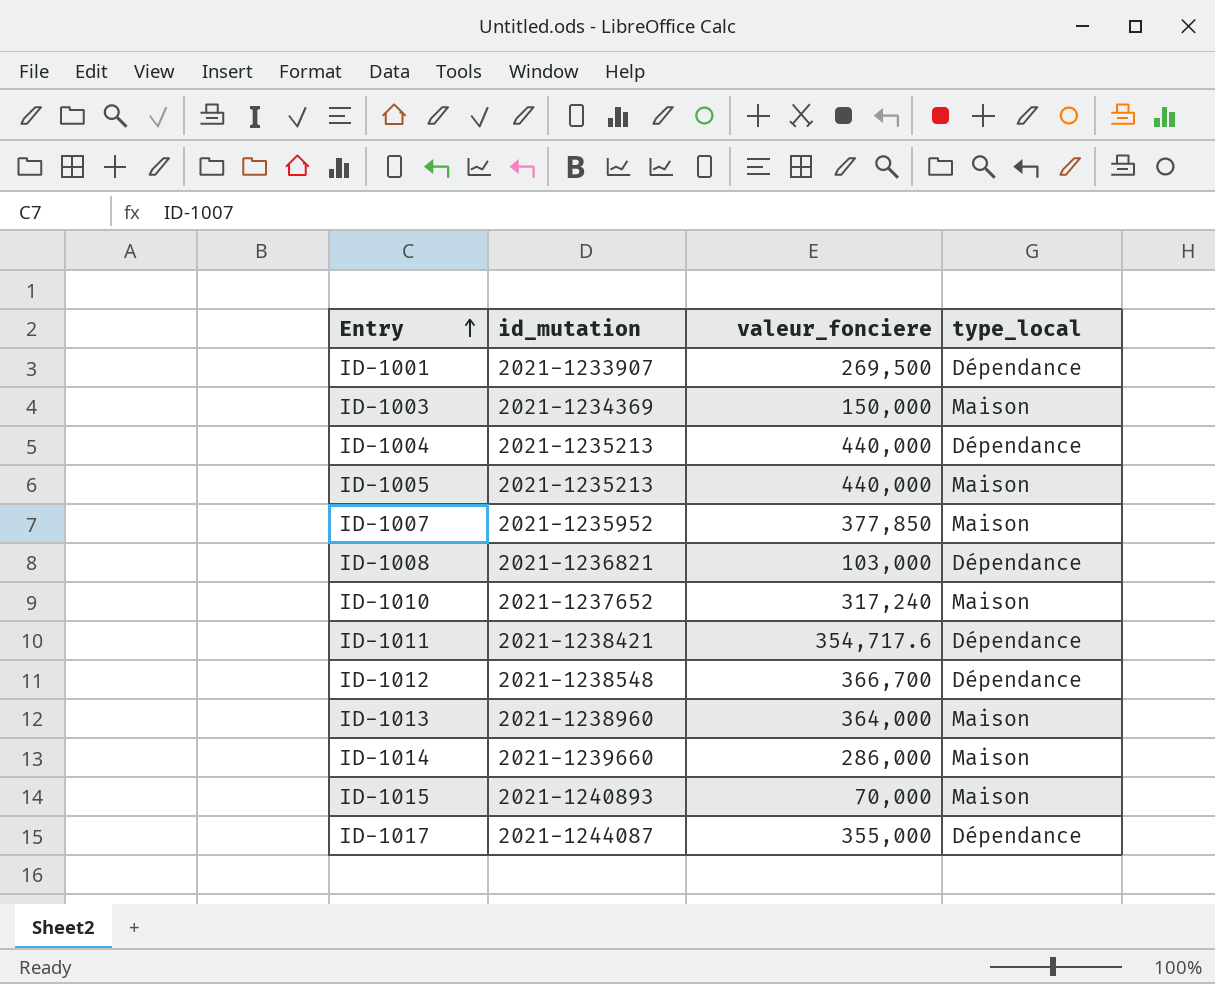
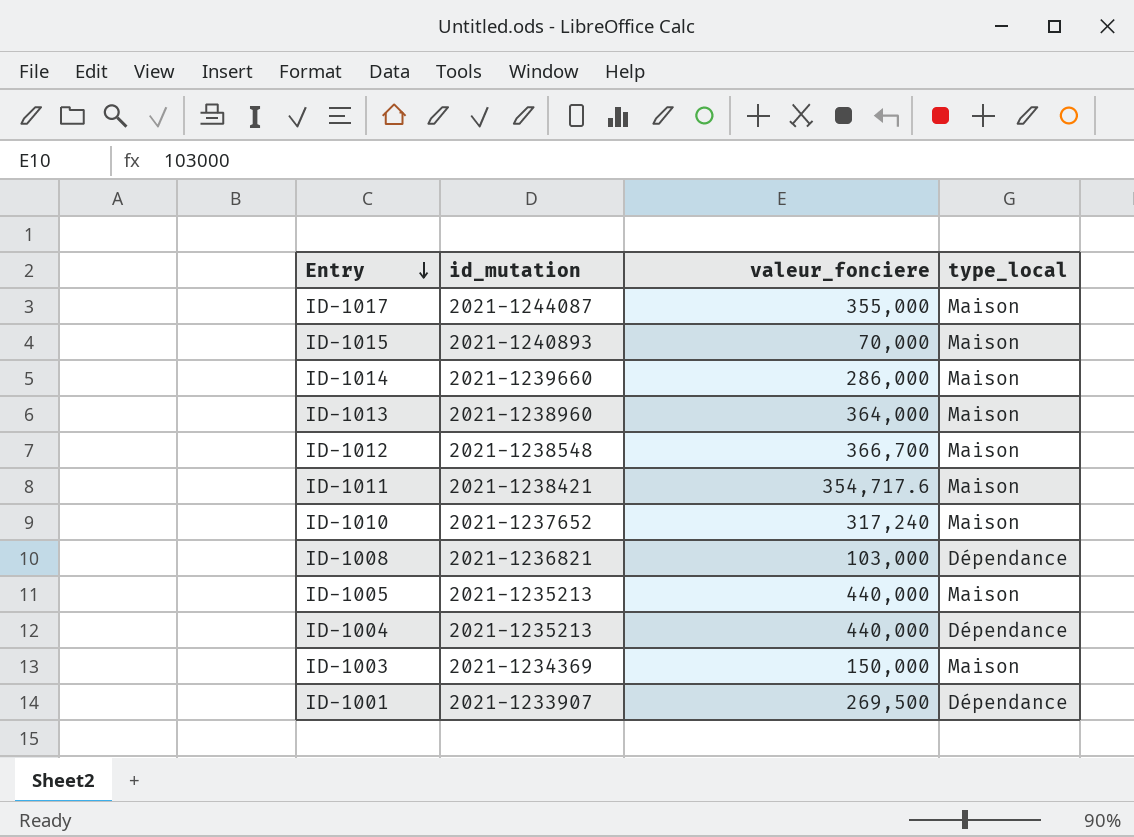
row order: Entry ascending -> Entry descending
row ID-1007: 2021-1235952 | 377,850 | Maison -> none
ID-1017 | type_local: Dépendance -> Maison
ID-1012 | type_local: Dépendance -> Maison
ID-1011 | type_local: Dépendance -> Maison

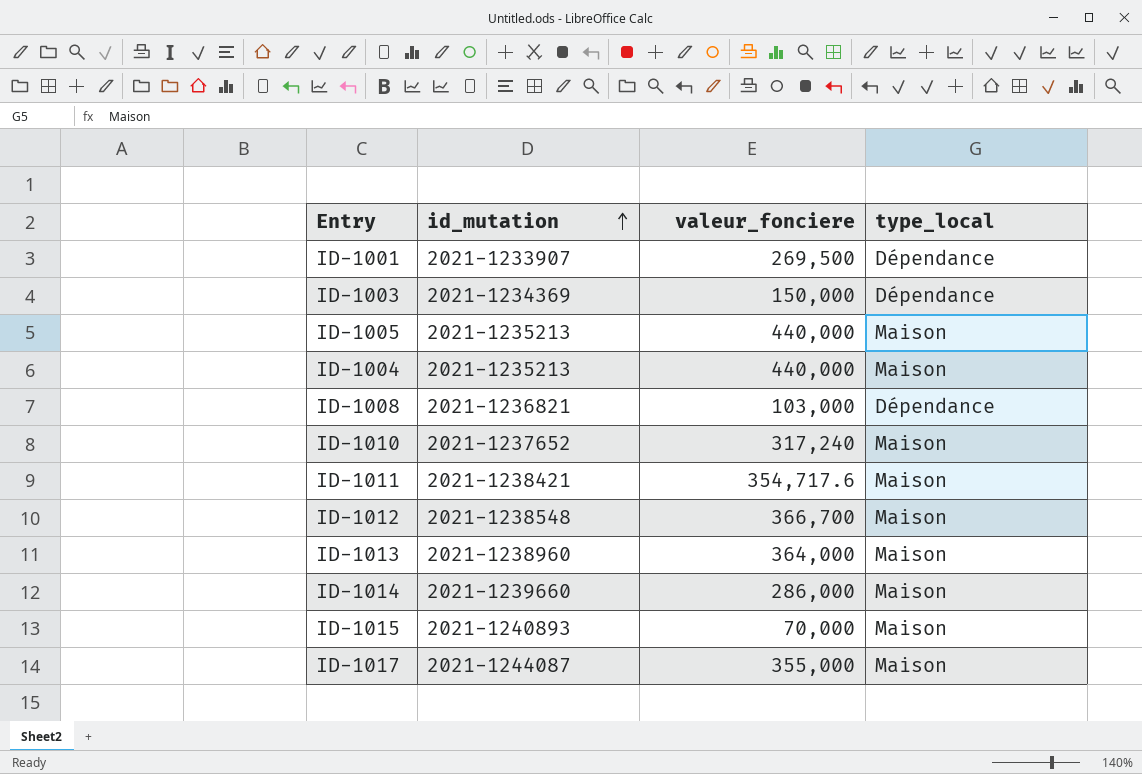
row order: Entry descending -> id_mutation ascending
ID-1003 | type_local: Maison -> Dépendance
ID-1004 | type_local: Dépendance -> Maison

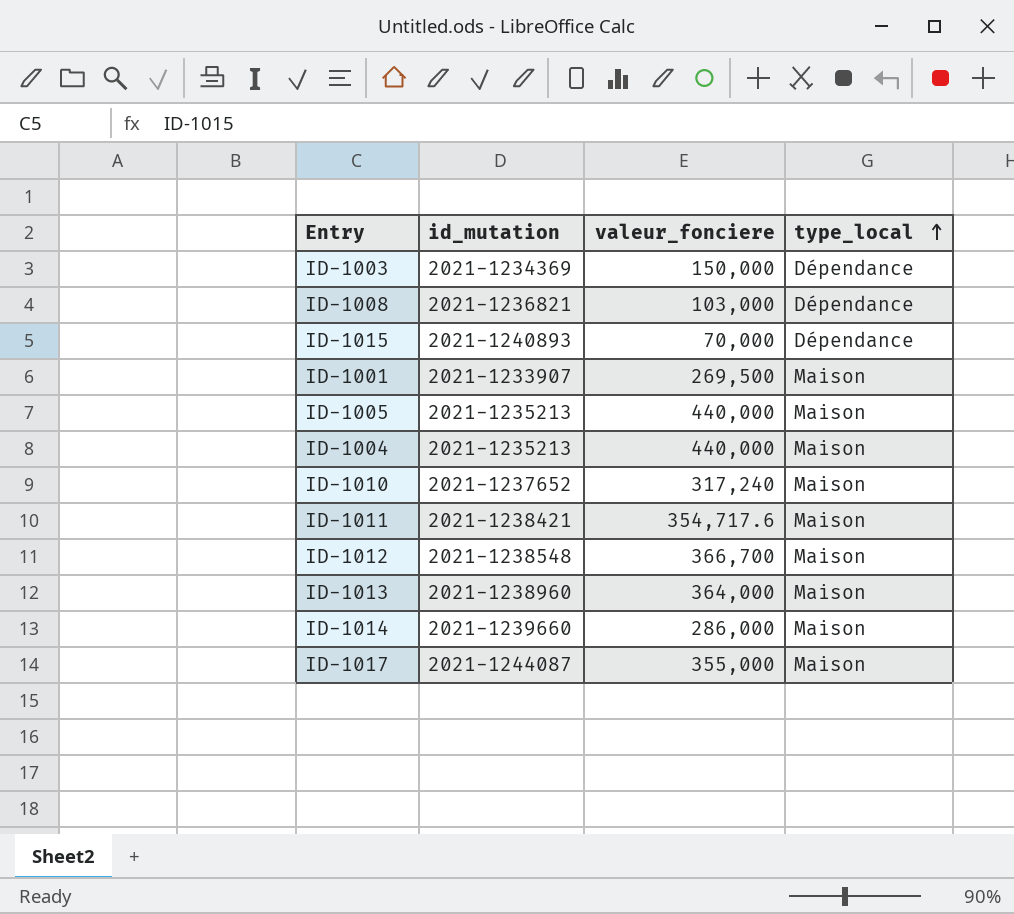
row order: id_mutation ascending -> type_local ascending
ID-1015 | type_local: Maison -> Dépendance
ID-1001 | type_local: Dépendance -> Maison

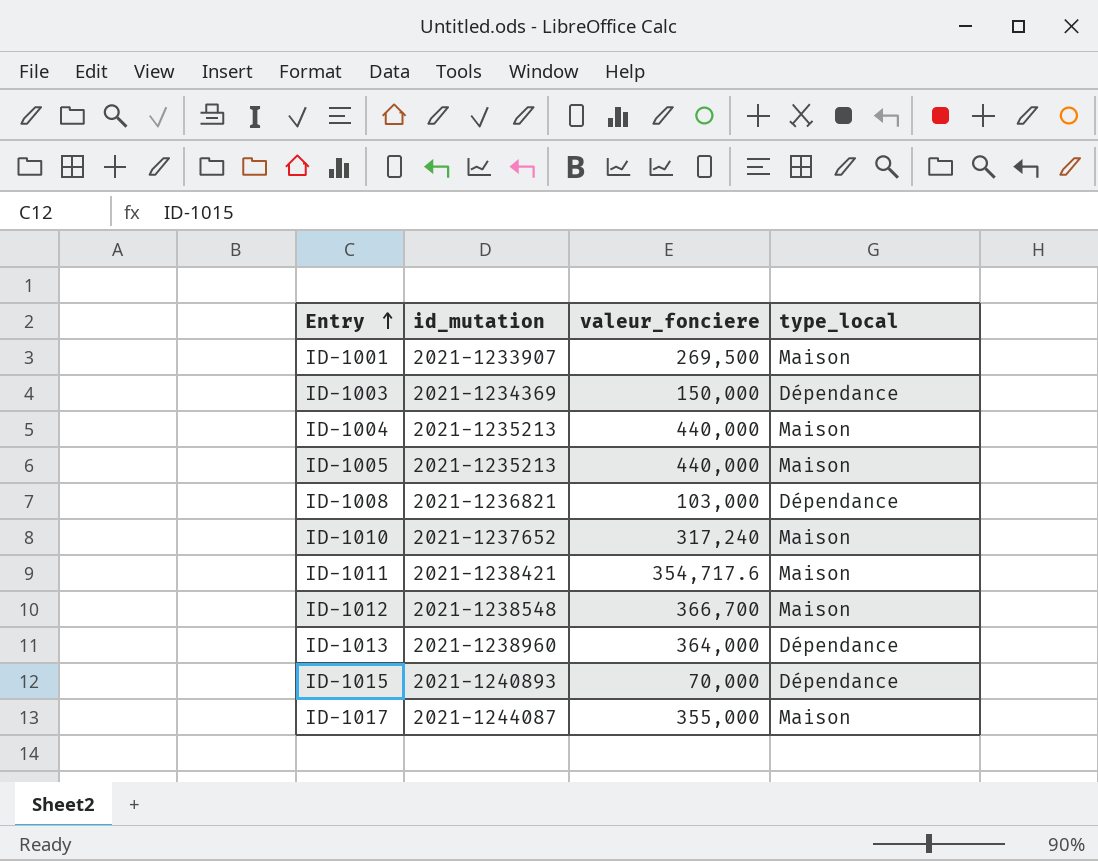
row order: type_local ascending -> Entry ascending
row ID-1014: 2021-1239660 | 286,000 | Maison -> none
ID-1013 | type_local: Maison -> Dépendance

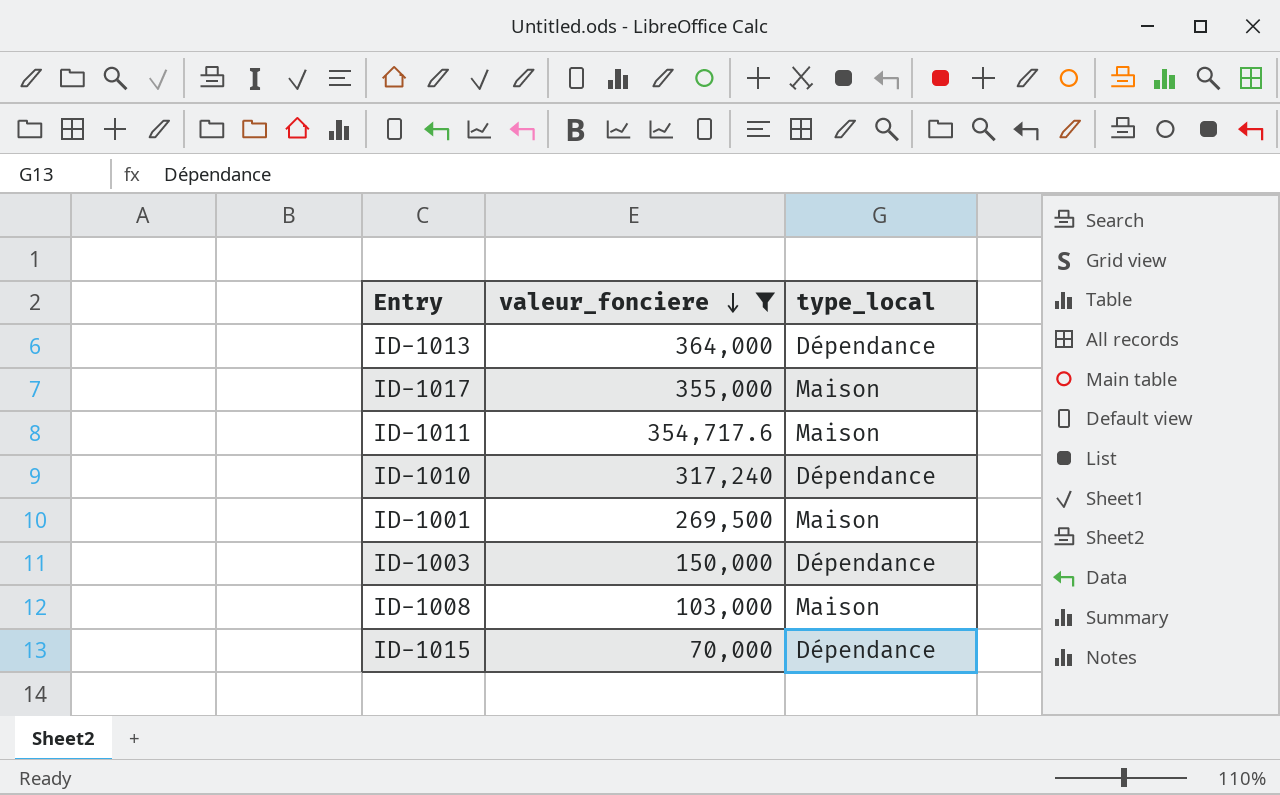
filter: none -> valeur_fonciere <= 364,000
row order: Entry ascending -> valeur_fonciere descending
column id_mutation | position: 2 -> none
ID-1010 | type_local: Maison -> Dépendance
ID-1008 | type_local: Dépendance -> Maison

